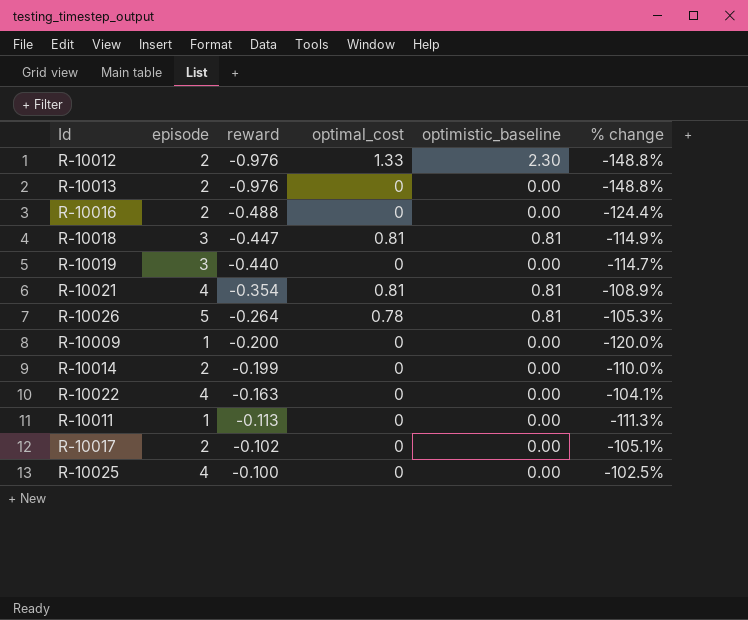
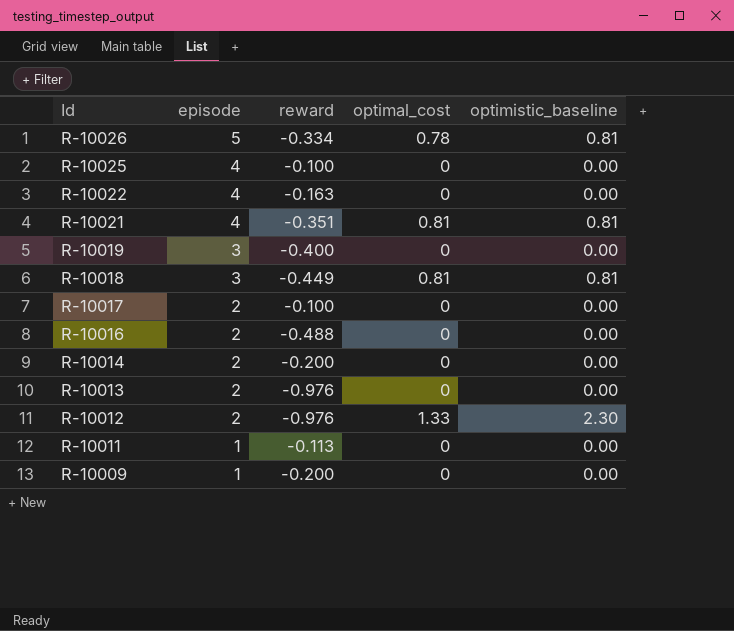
row order: reward ascending -> Id descending
column % change | formula: ([reward] - [episode]) / [episode] -> none
R-10026 | reward: -0.264 -> -0.334
R-10021 | reward: -0.354 -> -0.351
R-10019 | reward: -0.440 -> -0.400
R-10018 | reward: -0.447 -> -0.449
R-10017 | reward: -0.102 -> -0.100
R-10014 | reward: -0.199 -> -0.200

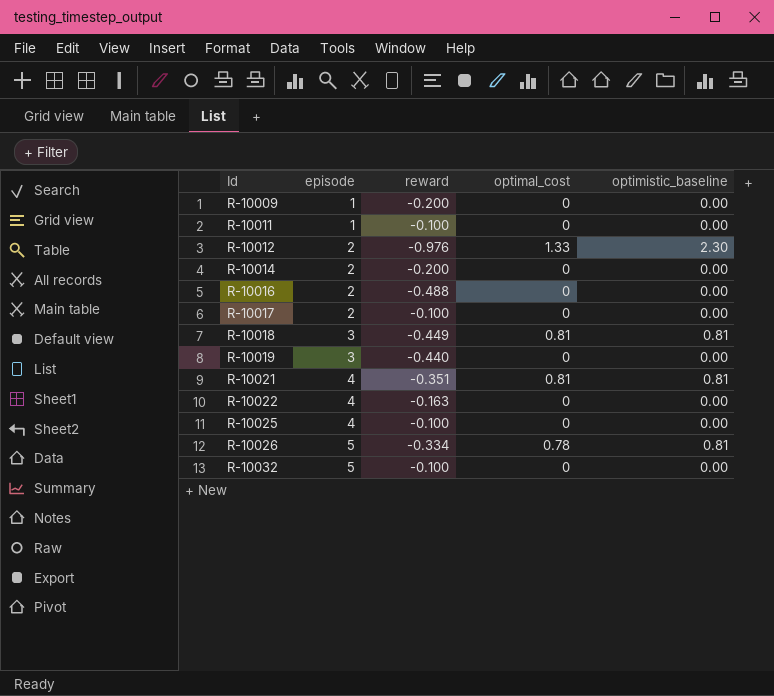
row order: Id descending -> Id ascending
row R-10013: 2 | -0.976 | 0 | 0.00 -> none
R-10011 | reward: -0.113 -> -0.100
R-10019 | reward: -0.400 -> -0.440
row R-10032: none -> 5 | -0.100 | 0 | 0.00

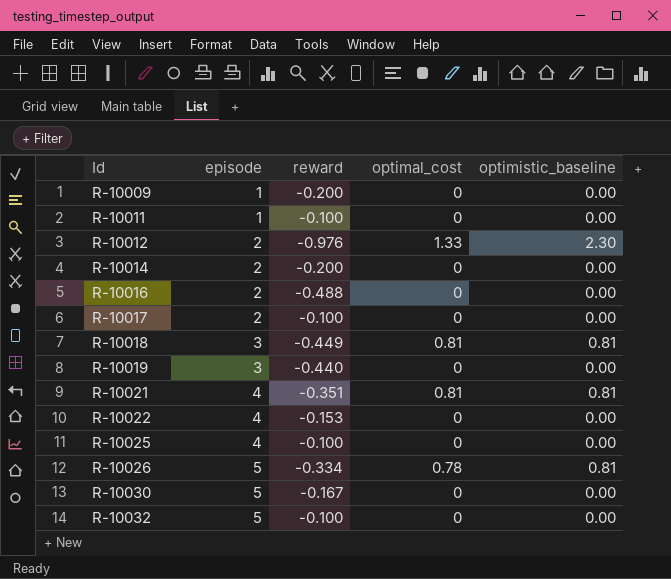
R-10022 | reward: -0.163 -> -0.153
row R-10030: none -> 5 | -0.167 | 0 | 0.00

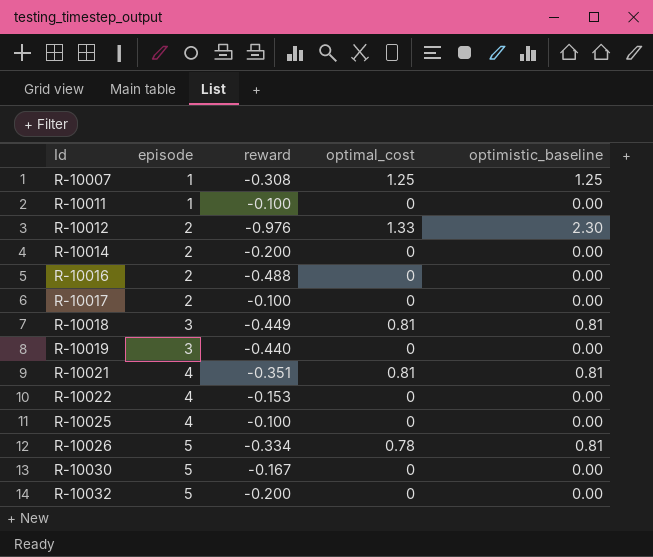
row R-10009: 1 | -0.200 | 0 | 0.00 -> none
row R-10007: none -> 1 | -0.308 | 1.25 | 1.25
R-10032 | reward: -0.100 -> -0.200

